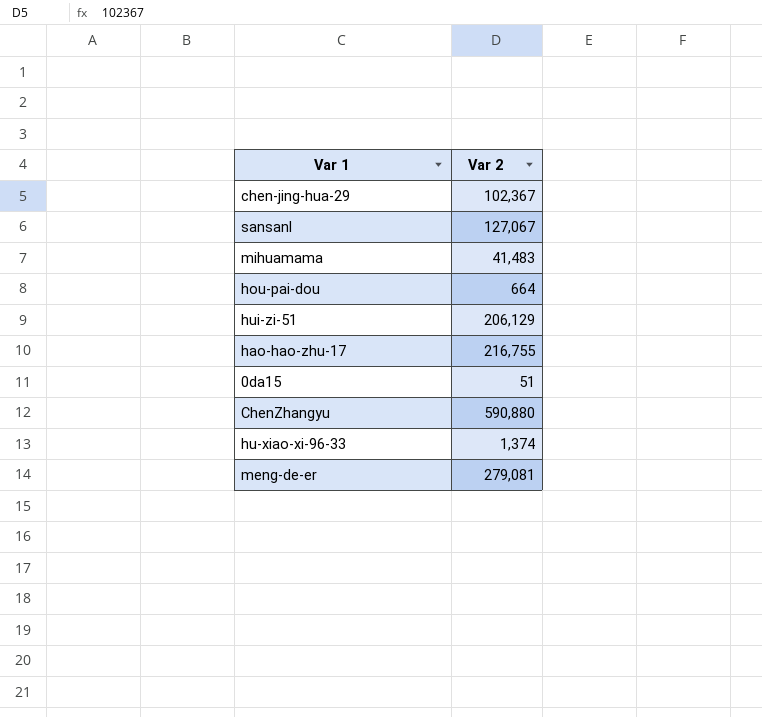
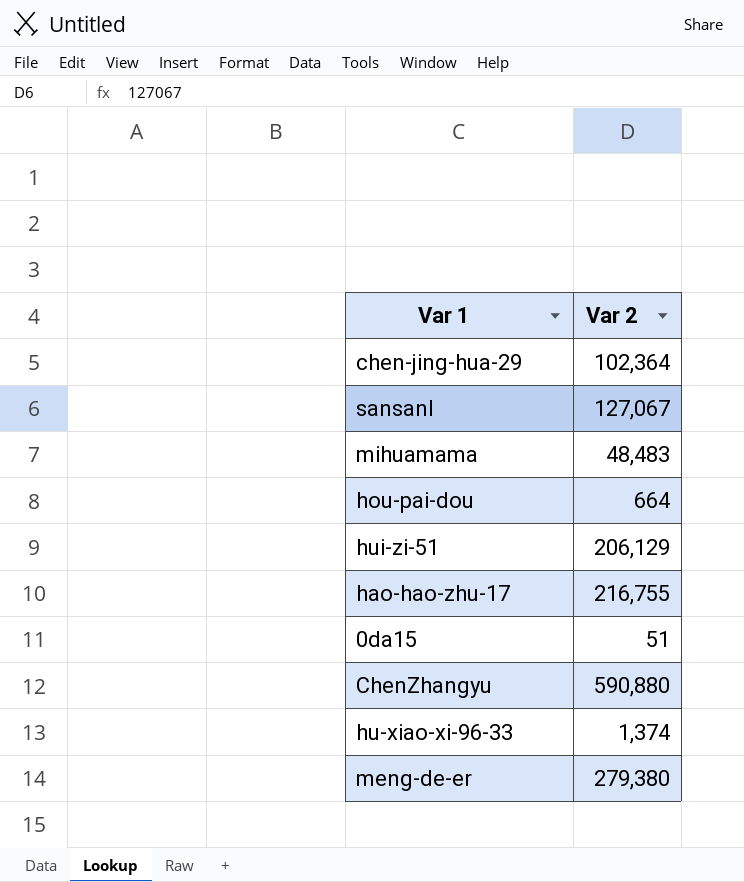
chen-jing-hua-29 | Var 2: 102,367 -> 102,364
mihuamama | Var 2: 41,483 -> 48,483
meng-de-er | Var 2: 279,081 -> 279,380

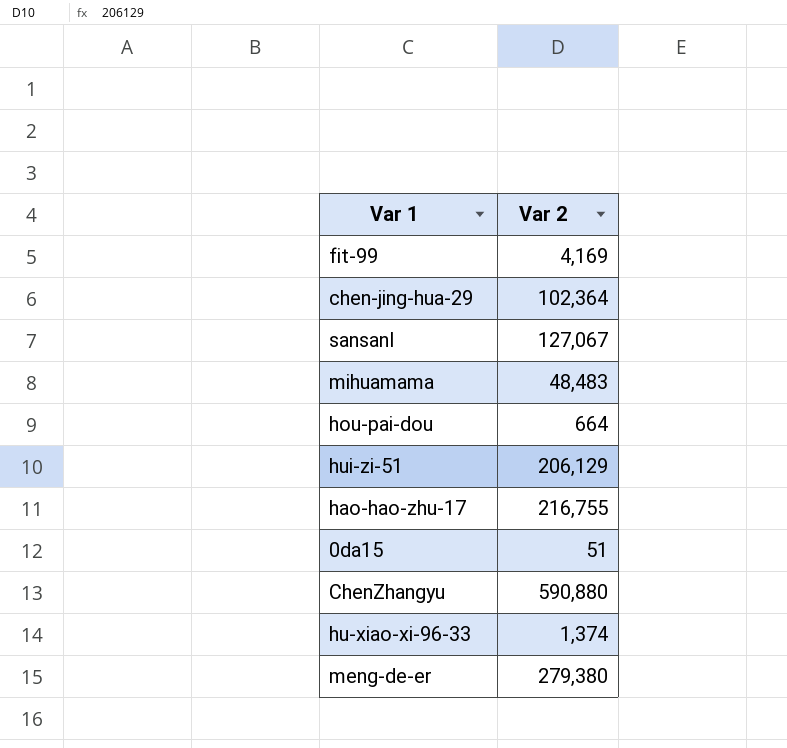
row fit-99: none -> 4,169

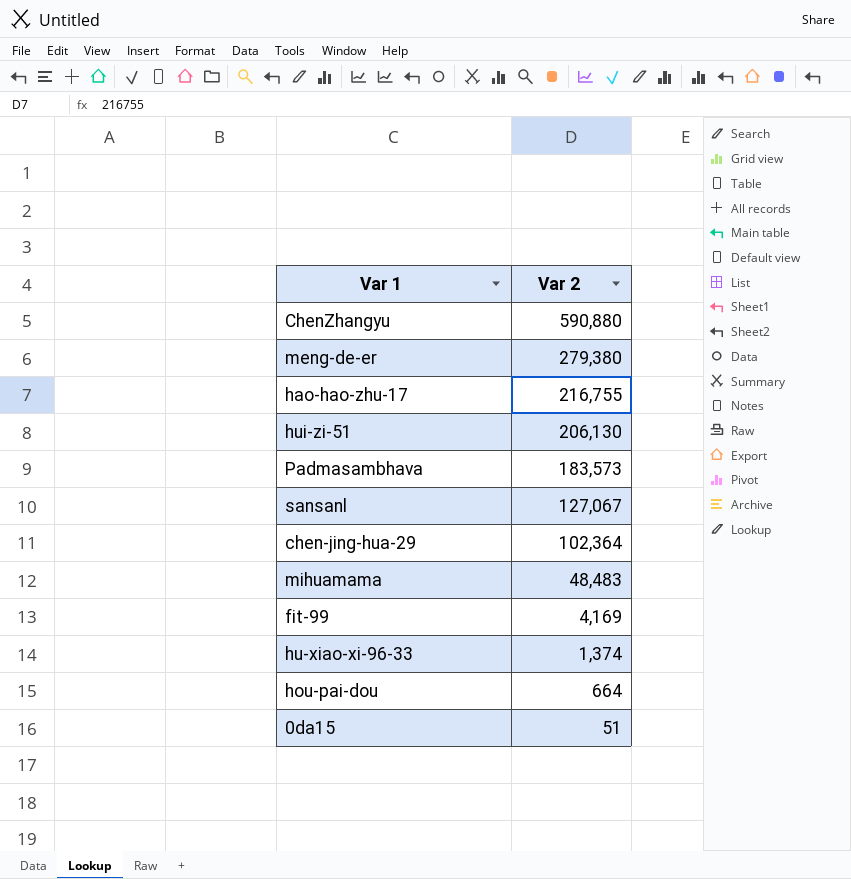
row order: none -> Var 2 descending
hui-zi-51 | Var 2: 206,129 -> 206,130
row Padmasambhava: none -> 183,573

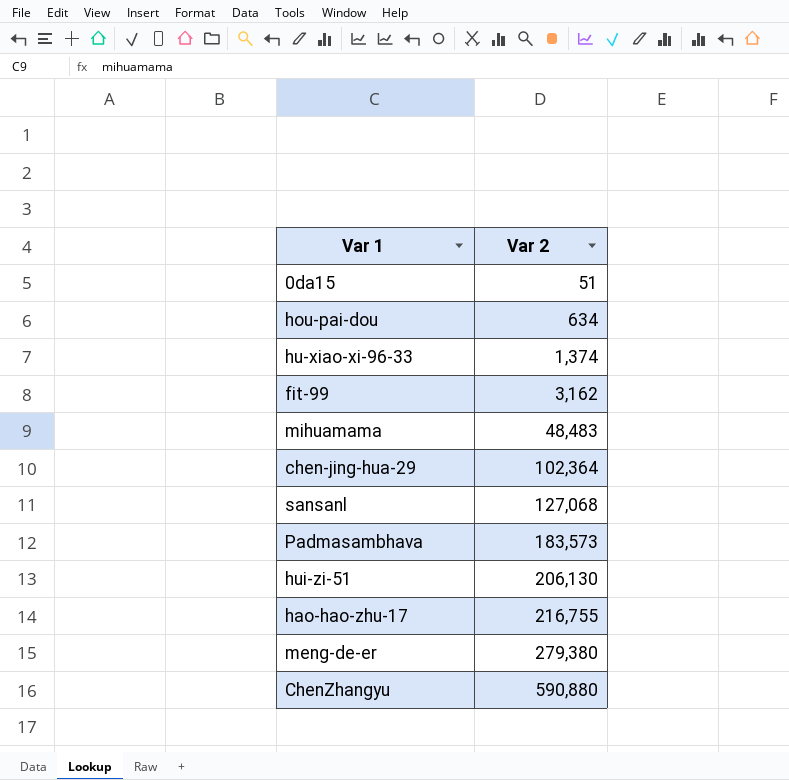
row order: Var 2 descending -> Var 2 ascending
hou-pai-dou | Var 2: 664 -> 634
fit-99 | Var 2: 4,169 -> 3,162
sansanl | Var 2: 127,067 -> 127,068

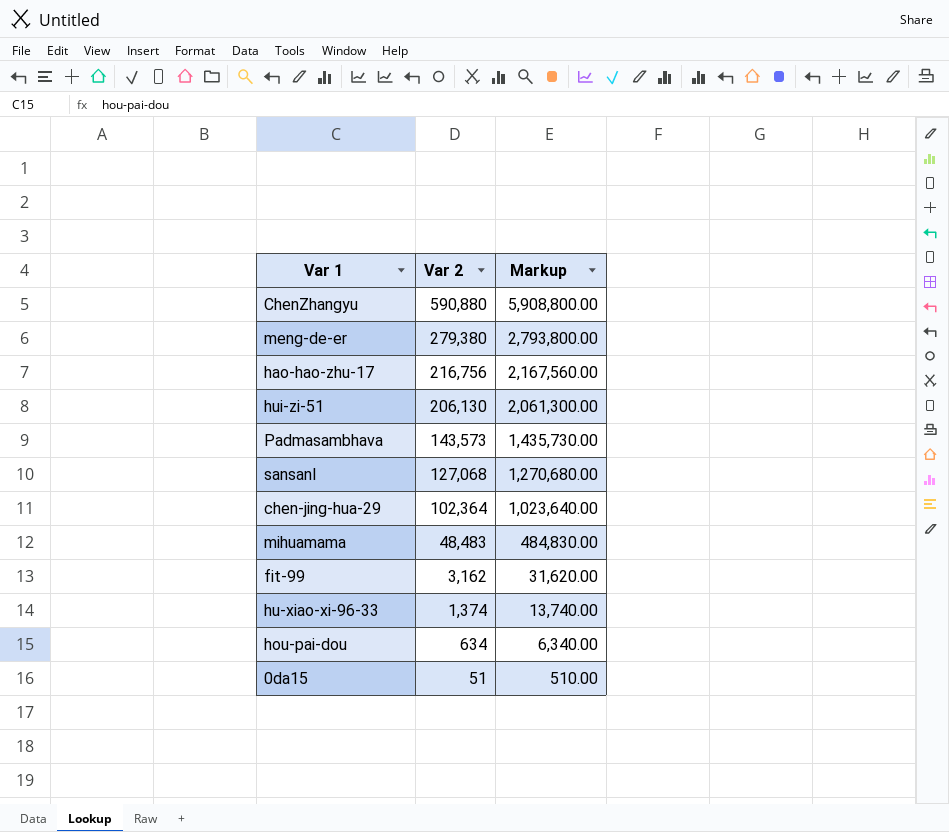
row order: Var 2 ascending -> Var 2 descending
column Markup | formula: none -> [Var 2] * 10
hao-hao-zhu-17 | Var 2: 216,755 -> 216,756
Padmasambhava | Var 2: 183,573 -> 143,573

